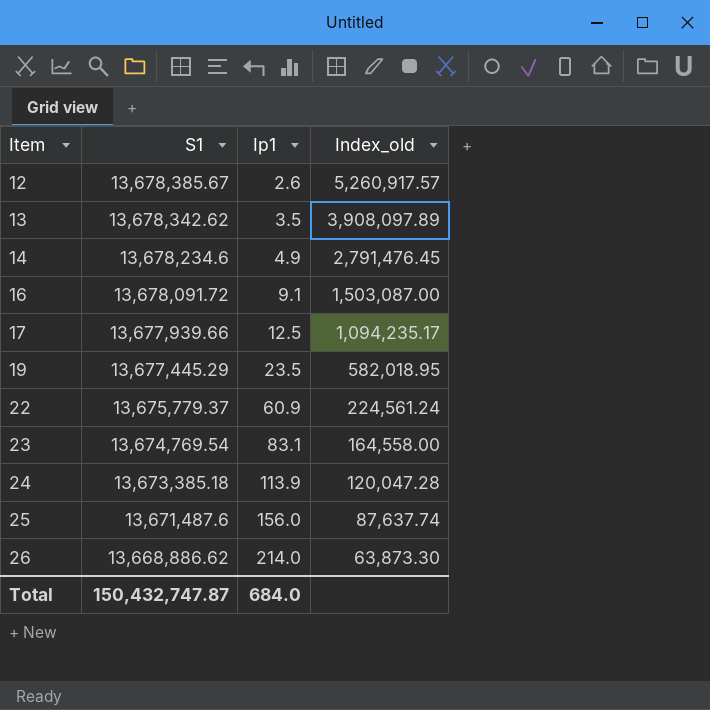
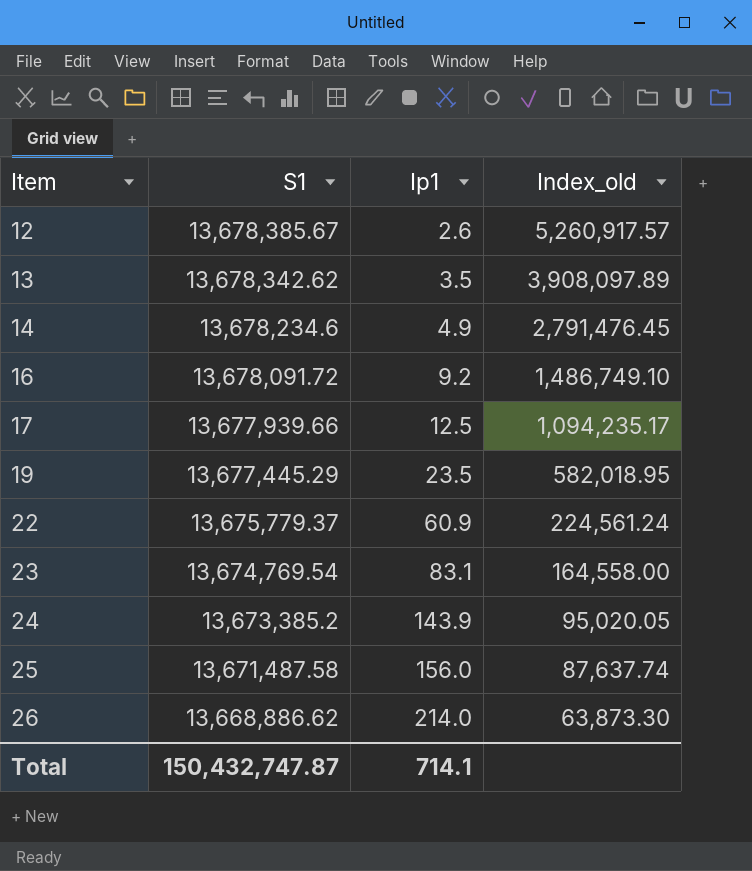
16 | Ip1: 9.1 -> 9.2
16 | Index_old: 1,503,087.00 -> 1,486,749.10
24 | S1: 13,673,385.18 -> 13,673,385.2
24 | Ip1: 113.9 -> 143.9
24 | Index_old: 120,047.28 -> 95,020.05
25 | S1: 13,671,487.6 -> 13,671,487.58
Total | Ip1: 684.0 -> 714.1

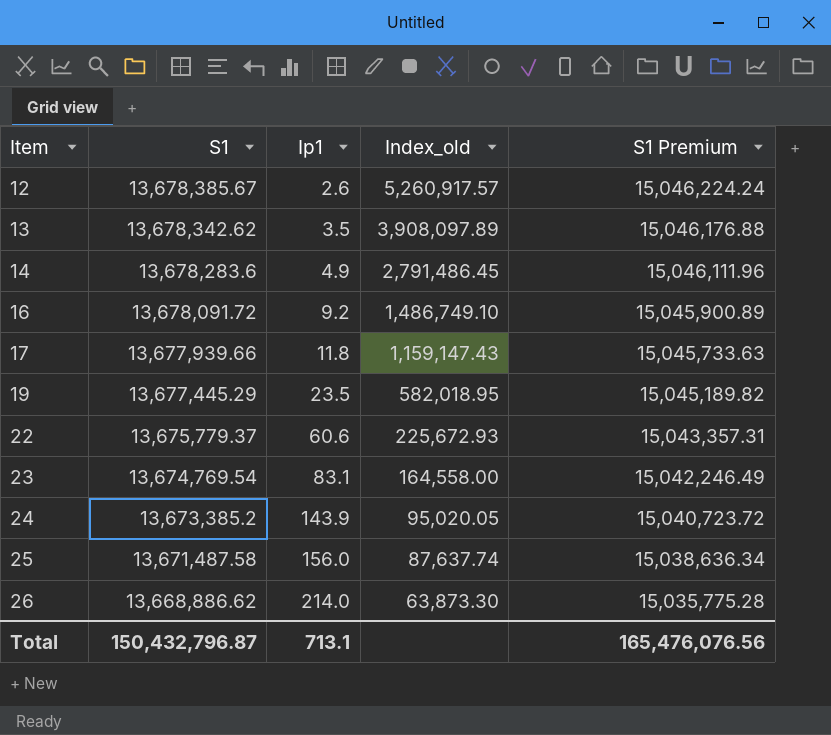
column S1 Premium | formula: none -> [S1] * 1.1
14 | S1: 13,678,234.6 -> 13,678,283.6
14 | Index_old: 2,791,476.45 -> 2,791,486.45
17 | Ip1: 12.5 -> 11.8
17 | Index_old: 1,094,235.17 -> 1,159,147.43
22 | Ip1: 60.9 -> 60.6
22 | Index_old: 224,561.24 -> 225,672.93
Total | S1: 150,432,747.87 -> 150,432,796.87
Total | Ip1: 714.1 -> 713.1

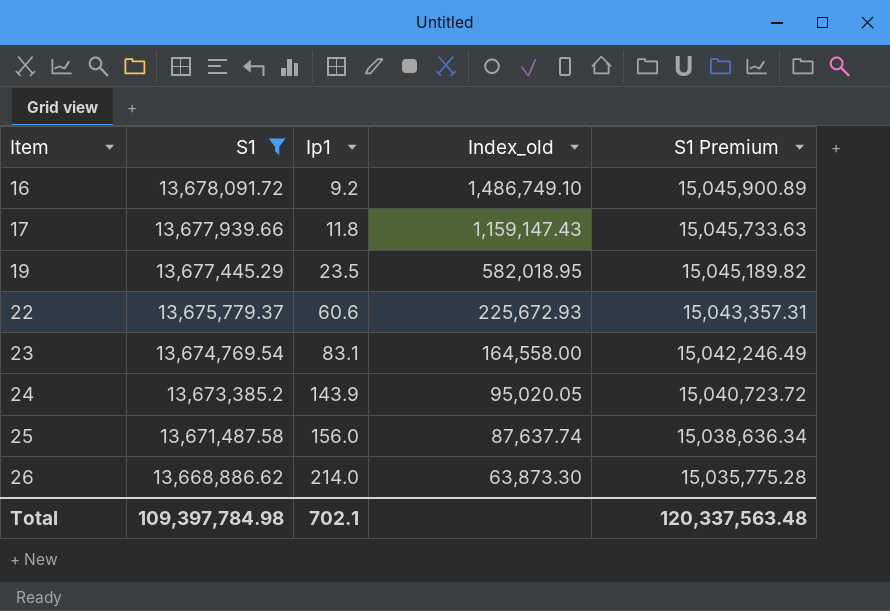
filter: none -> S1 <= 13,678,091.72
Total | S1: 150,432,796.87 -> 109,397,784.98
Total | Ip1: 713.1 -> 702.1
Total | S1 Premium: 165,476,076.56 -> 120,337,563.48

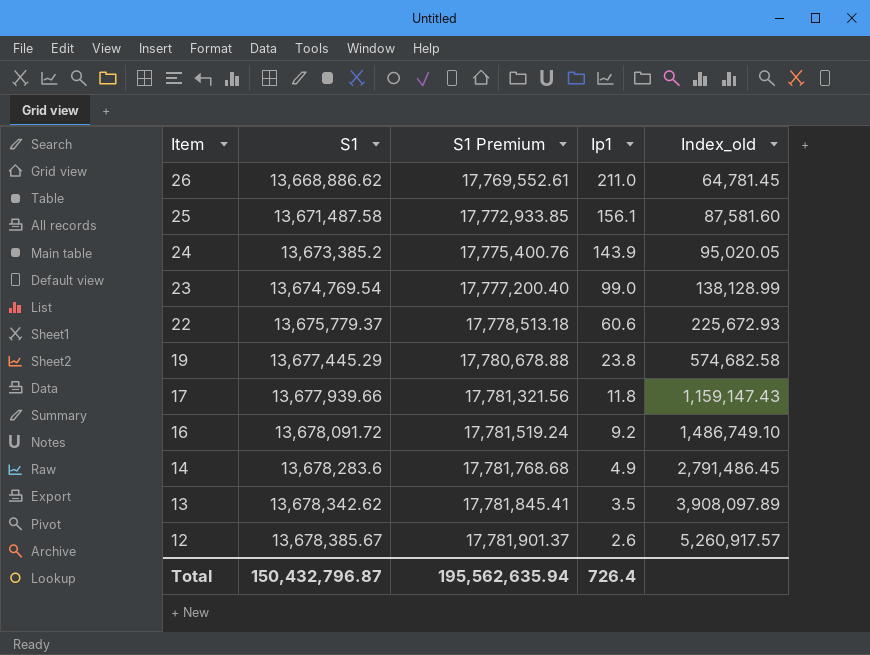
filter: S1 <= 13,678,091.72 -> none
row order: Item ascending -> Item descending
column S1 Premium | formula: [S1] * 1.1 -> [S1] * 1.3
column S1 Premium | position: 5 -> 3
26 | Ip1: 214.0 -> 211.0
26 | Index_old: 63,873.30 -> 64,781.45
25 | Ip1: 156.0 -> 156.1
25 | Index_old: 87,637.74 -> 87,581.60
23 | Ip1: 83.1 -> 99.0
23 | Index_old: 164,558.00 -> 138,128.99
19 | Ip1: 23.5 -> 23.8
19 | Index_old: 582,018.95 -> 574,682.58
Total | S1: 109,397,784.98 -> 150,432,796.87
Total | S1 Premium: 120,337,563.48 -> 195,562,635.94
Total | Ip1: 702.1 -> 726.4

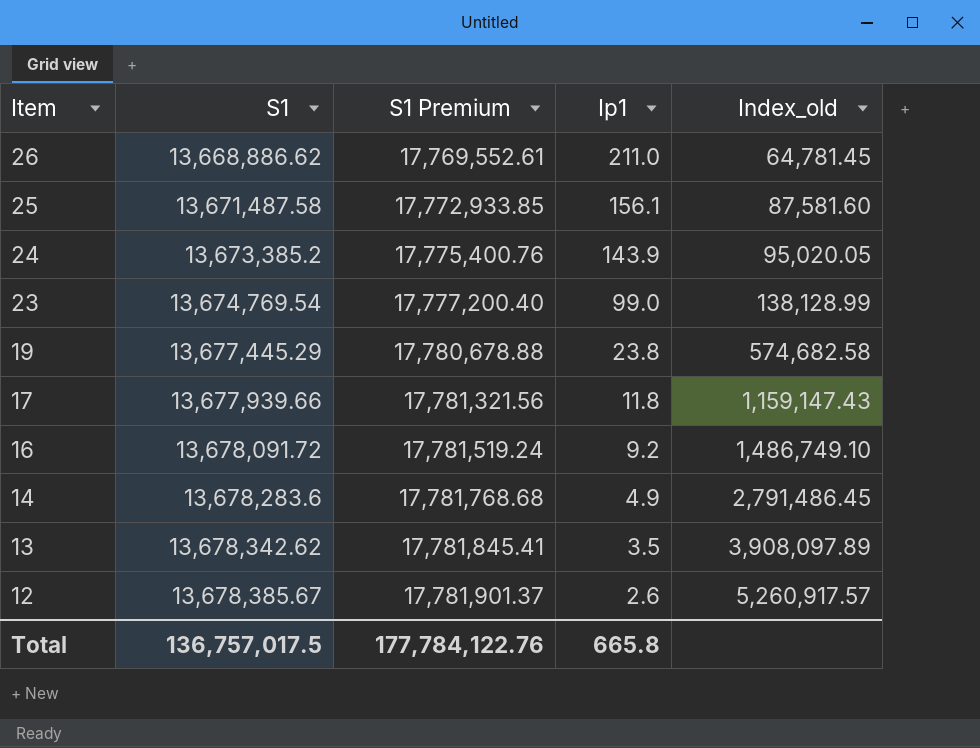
row 22: 13,675,779.37 | 17,778,513.18 | 60.6 | 225,672.93 -> none
Total | S1: 150,432,796.87 -> 136,757,017.5
Total | S1 Premium: 195,562,635.94 -> 177,784,122.76
Total | Ip1: 726.4 -> 665.8

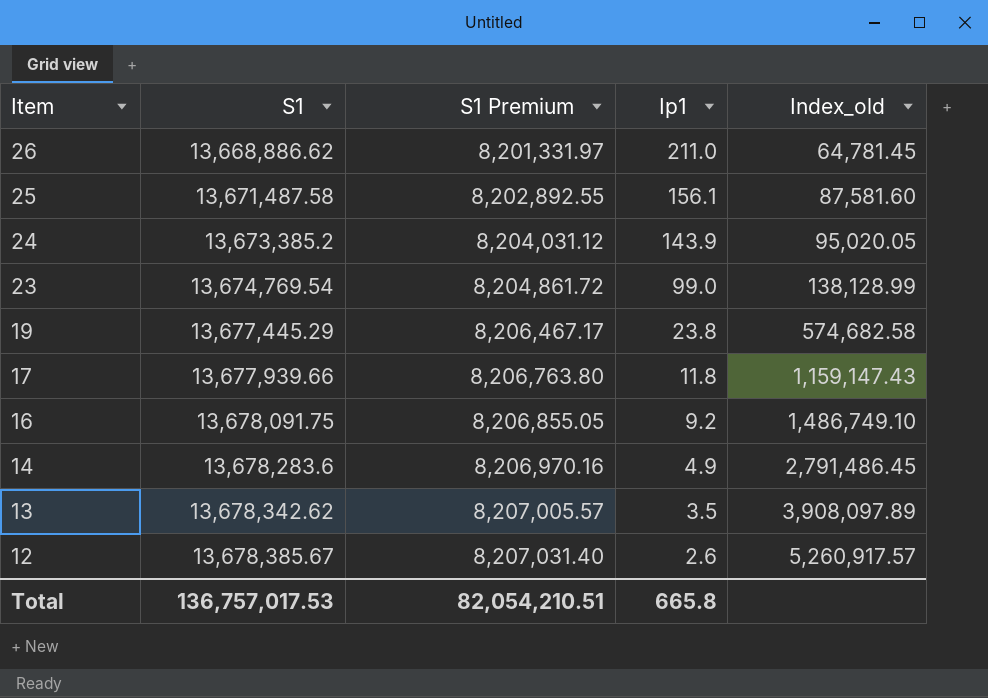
column S1 Premium | formula: [S1] * 1.3 -> [S1] * 0.6
16 | S1: 13,678,091.72 -> 13,678,091.75
Total | S1: 136,757,017.5 -> 136,757,017.53
Total | S1 Premium: 177,784,122.76 -> 82,054,210.51

